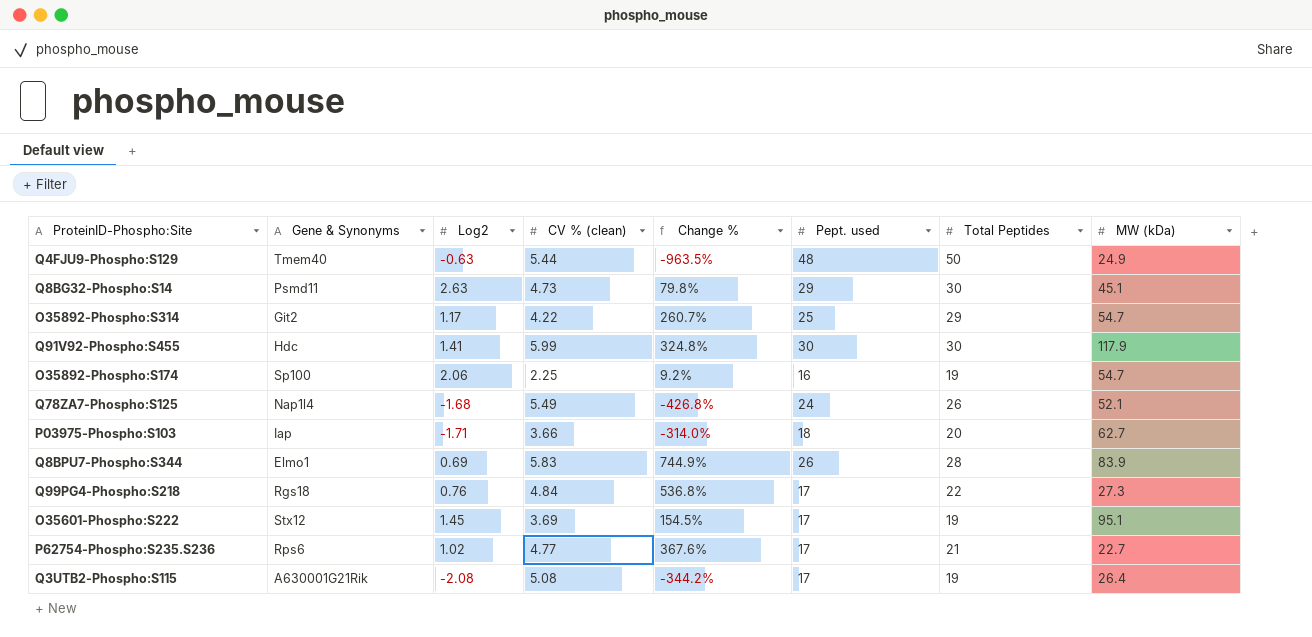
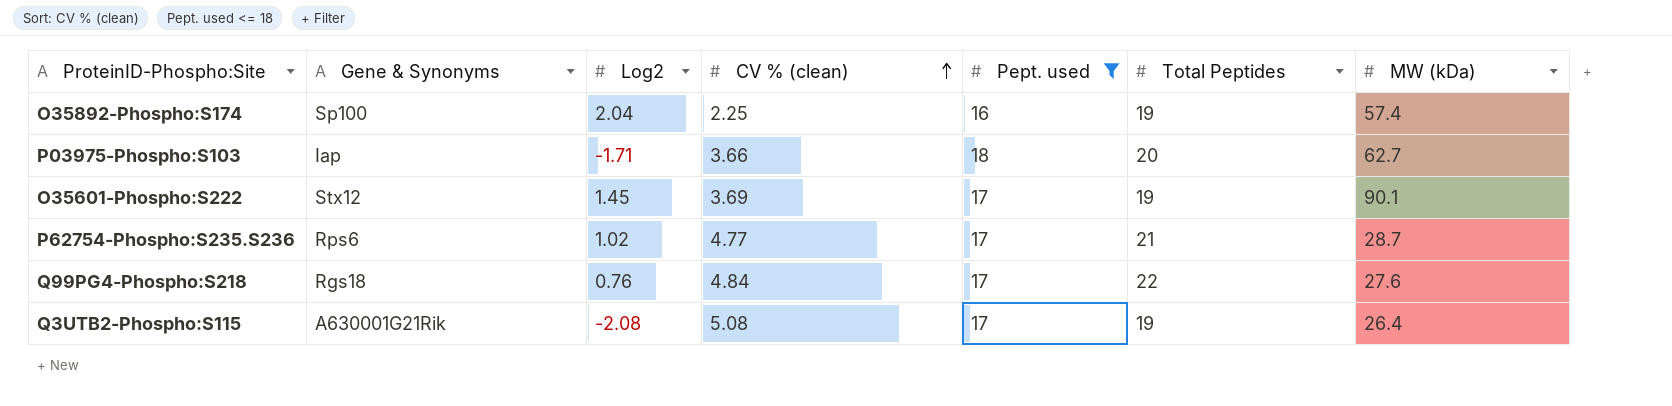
filter: none -> Pept. used <= 18
row order: none -> CV % (clean) ascending
column Change % | formula: ([CV % (clean)] - [Log2]) / [Log2] -> none
O35892-Phospho:S174 | Log2: 2.06 -> 2.04
O35892-Phospho:S174 | MW (kDa): 54.7 -> 57.4
O35601-Phospho:S222 | MW (kDa): 95.1 -> 90.1
P62754-Phospho:S235.S236 | MW (kDa): 22.7 -> 28.7
Q99PG4-Phospho:S218 | MW (kDa): 27.3 -> 27.6

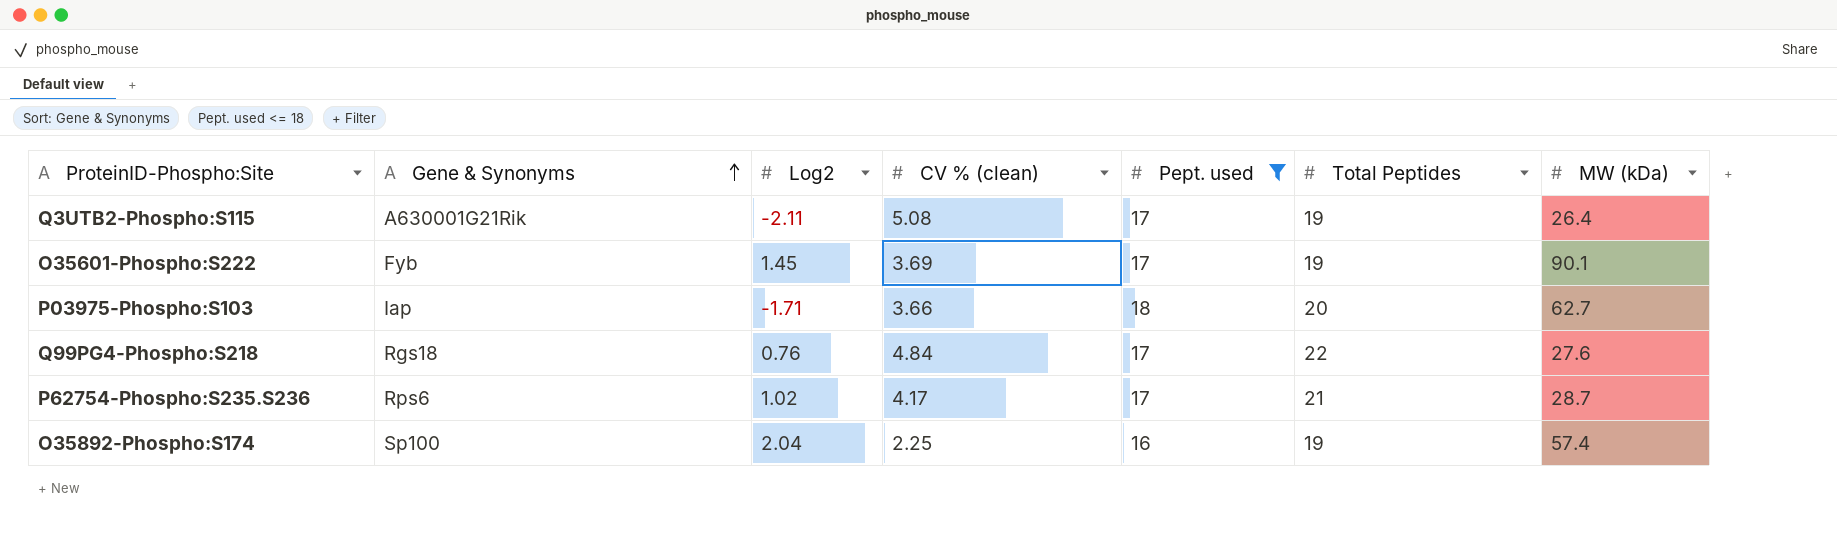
row order: CV % (clean) ascending -> Gene & Synonyms ascending
Q3UTB2-Phospho:S115 | Log2: -2.08 -> -2.11
O35601-Phospho:S222 | Gene & Synonyms: Stx12 -> Fyb
P62754-Phospho:S235.S236 | CV % (clean): 4.77 -> 4.17

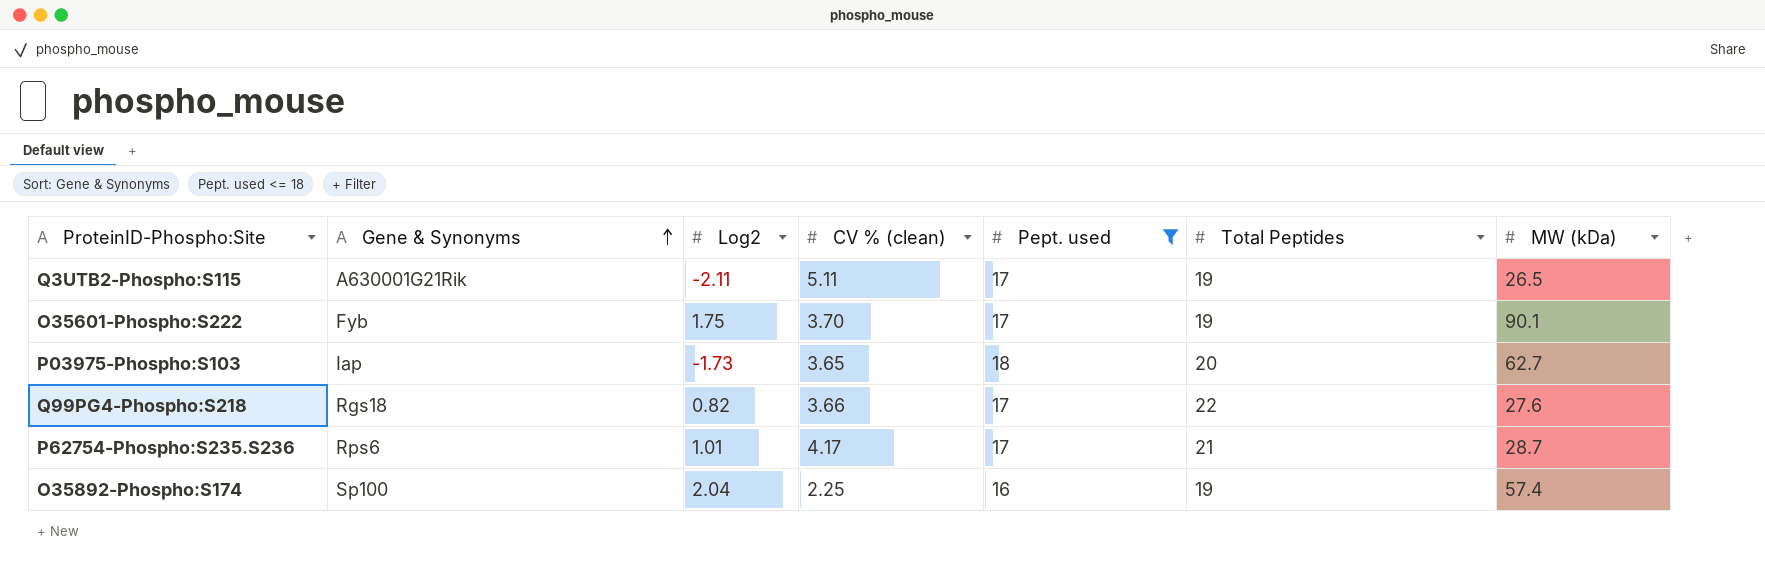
Q3UTB2-Phospho:S115 | CV % (clean): 5.08 -> 5.11
Q3UTB2-Phospho:S115 | MW (kDa): 26.4 -> 26.5
O35601-Phospho:S222 | Log2: 1.45 -> 1.75
O35601-Phospho:S222 | CV % (clean): 3.69 -> 3.70
P03975-Phospho:S103 | Log2: -1.71 -> -1.73
P03975-Phospho:S103 | CV % (clean): 3.66 -> 3.65
Q99PG4-Phospho:S218 | Log2: 0.76 -> 0.82
Q99PG4-Phospho:S218 | CV % (clean): 4.84 -> 3.66
P62754-Phospho:S235.S236 | Log2: 1.02 -> 1.01

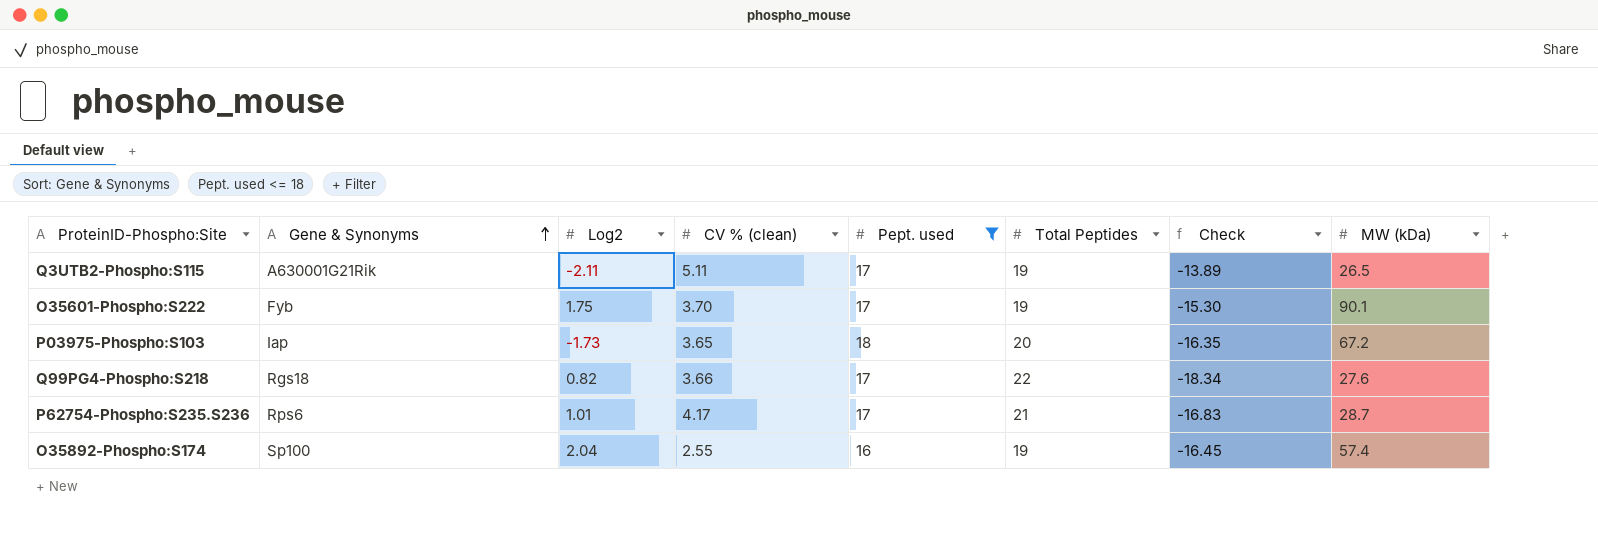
column Check | formula: none -> [CV % (clean)] - [Total Peptides]
P03975-Phospho:S103 | MW (kDa): 62.7 -> 67.2
O35892-Phospho:S174 | CV % (clean): 2.25 -> 2.55

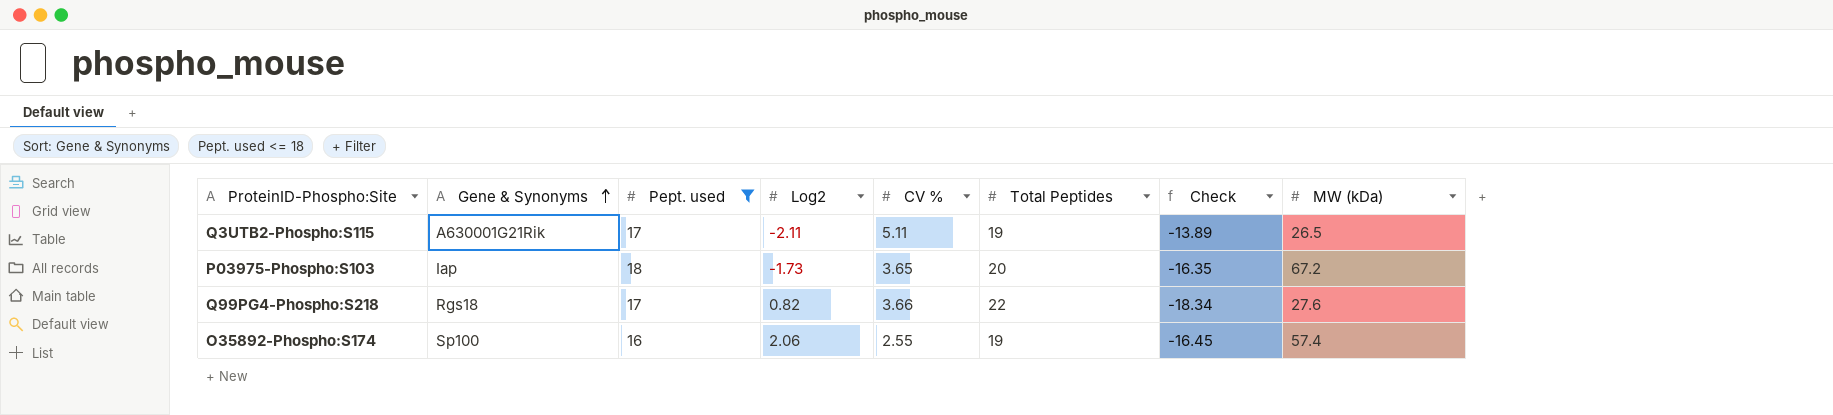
column Pept. used | position: 5 -> 3
column name: CV % (clean) -> CV %
row O35601-Phospho:S222: Fyb | 1.75 | 3.70 | 17 | 19 | -15.30 | 90.1 -> none
row P62754-Phospho:S235.S236: Rps6 | 1.01 | 4.17 | 17 | 21 | -16.83 | 28.7 -> none
O35892-Phospho:S174 | Log2: 2.04 -> 2.06

